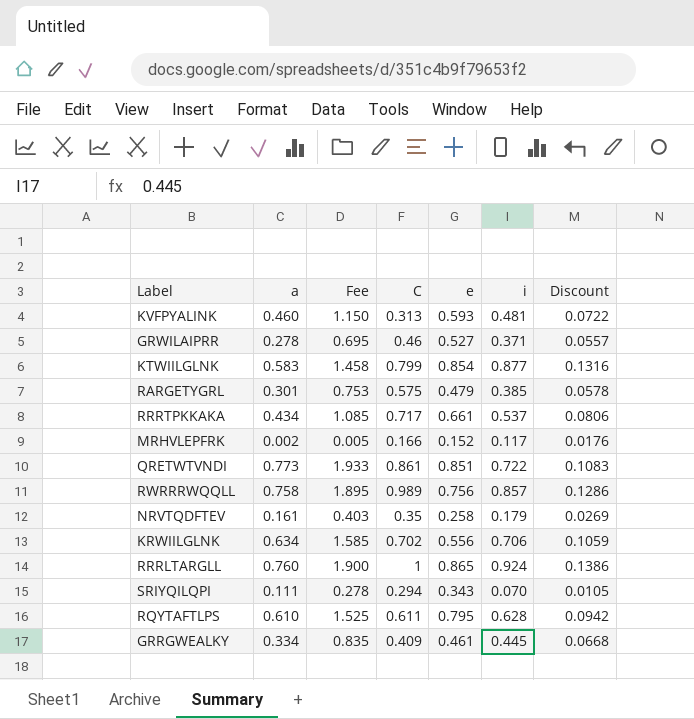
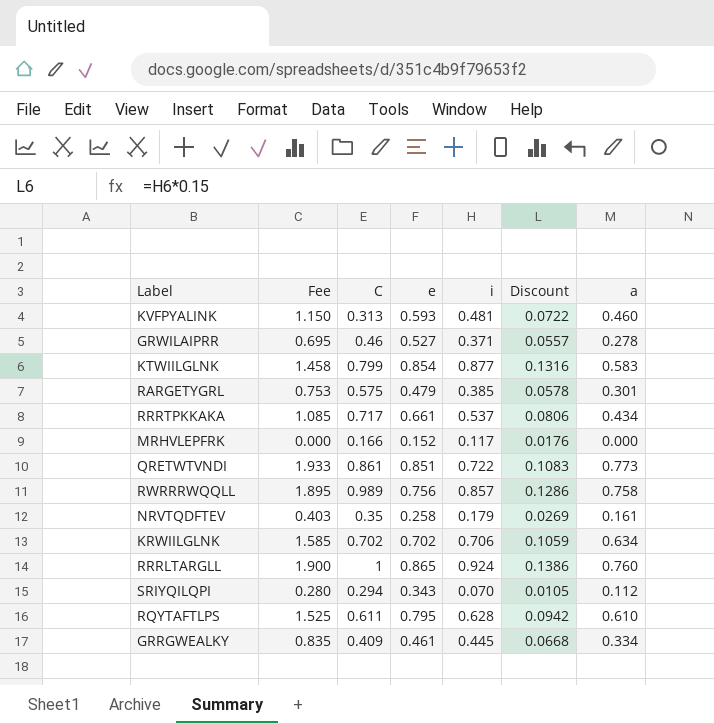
column a | position: 2 -> 7
MRHVLEPFRK | Fee: 0.005 -> 0.000
MRHVLEPFRK | a: 0.002 -> 0.000
KRWIILGLNK | e: 0.556 -> 0.702
SRIYQILQPI | Fee: 0.278 -> 0.280
SRIYQILQPI | a: 0.111 -> 0.112

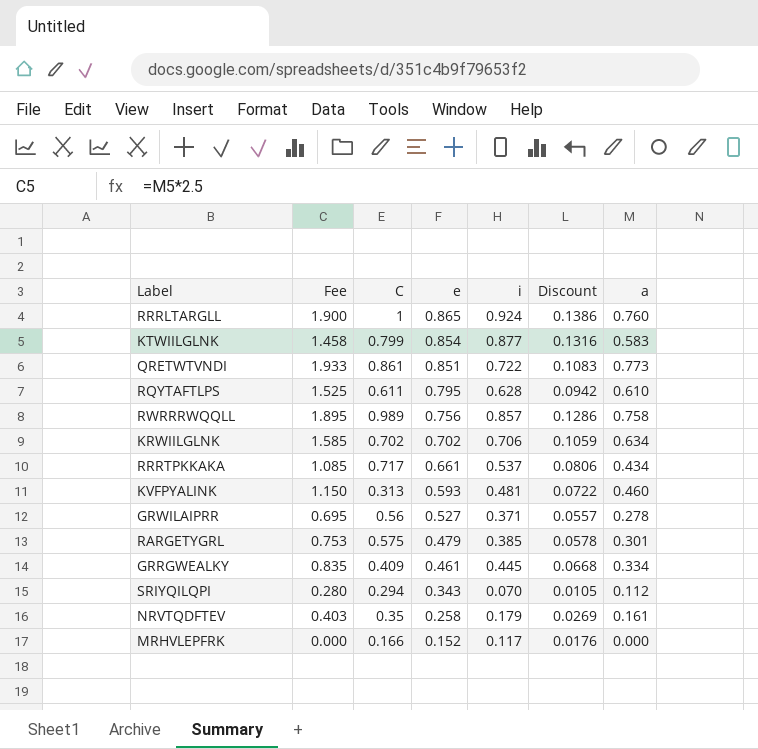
row order: none -> e descending
GRWILAIPRR | C: 0.46 -> 0.56

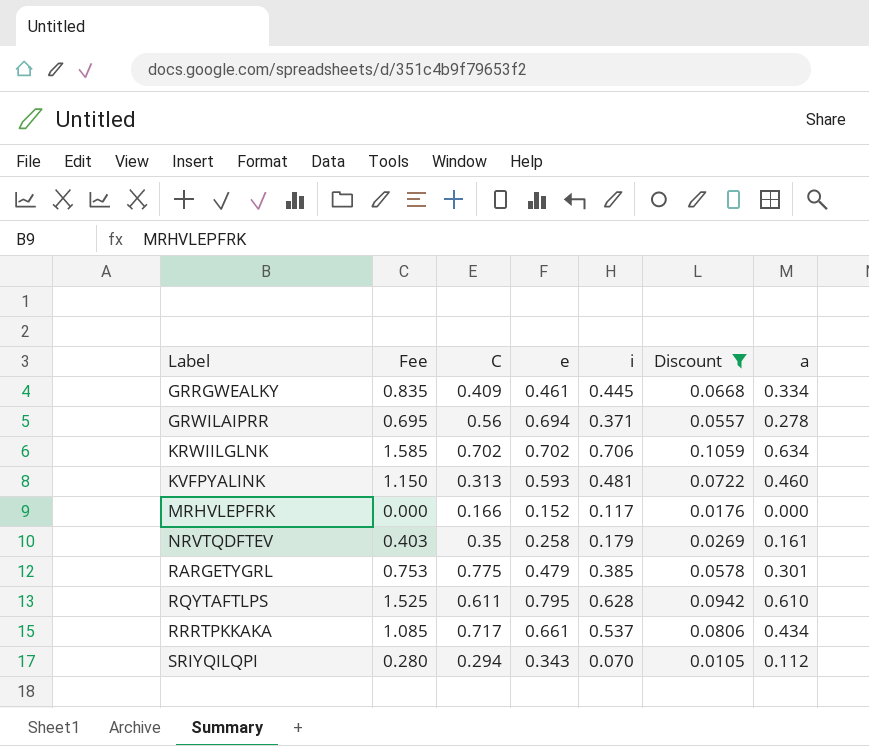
filter: none -> Discount <= 0.1059
row order: e descending -> Label ascending
GRWILAIPRR | e: 0.527 -> 0.694
RARGETYGRL | C: 0.575 -> 0.775

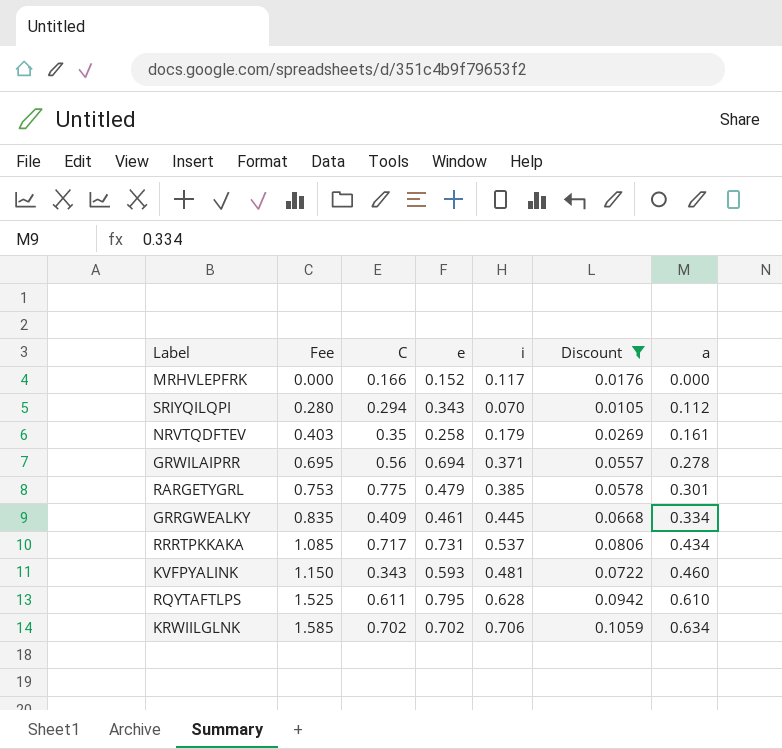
row order: Label ascending -> Fee ascending
RRRTPKKAKA | e: 0.661 -> 0.731
KVFPYALINK | C: 0.313 -> 0.343

